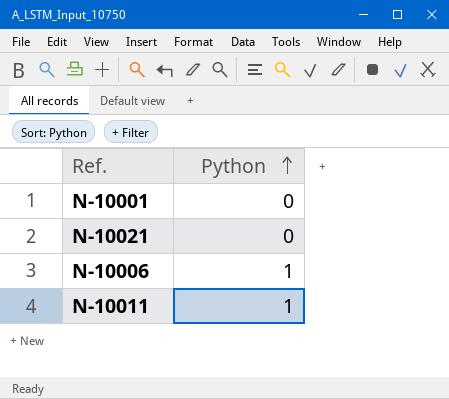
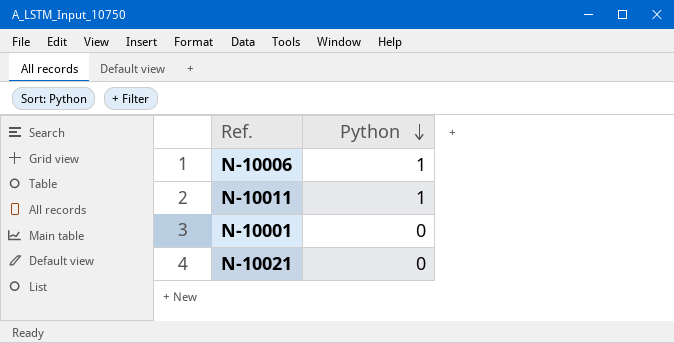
row order: Python ascending -> Python descending

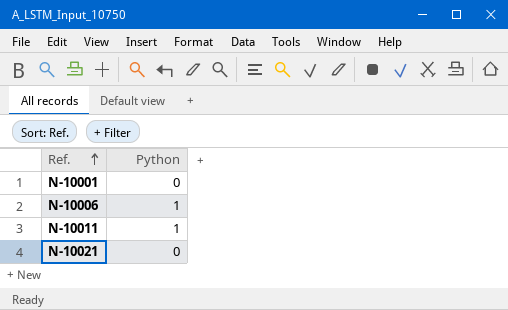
row order: Python descending -> Ref. ascending

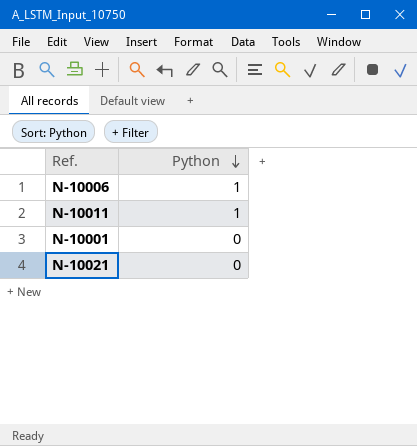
row order: Ref. ascending -> Python descending

